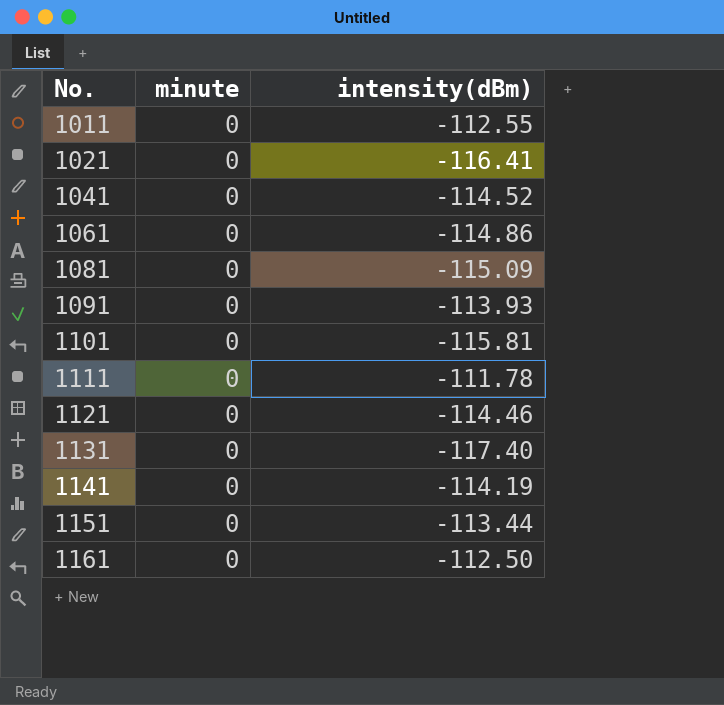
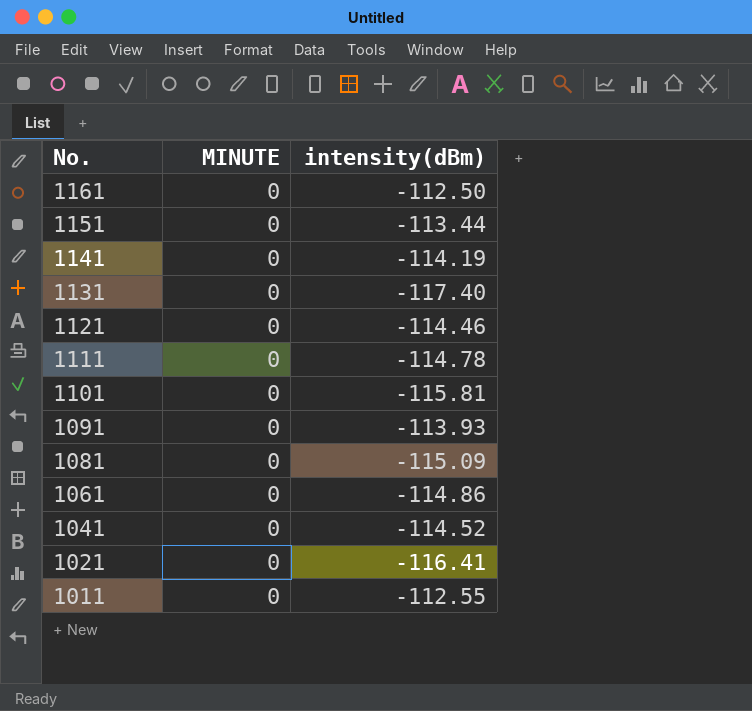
row order: No. ascending -> No. descending
column name: minute -> MINUTE
1111 | intensity(dBm): -111.78 -> -114.78

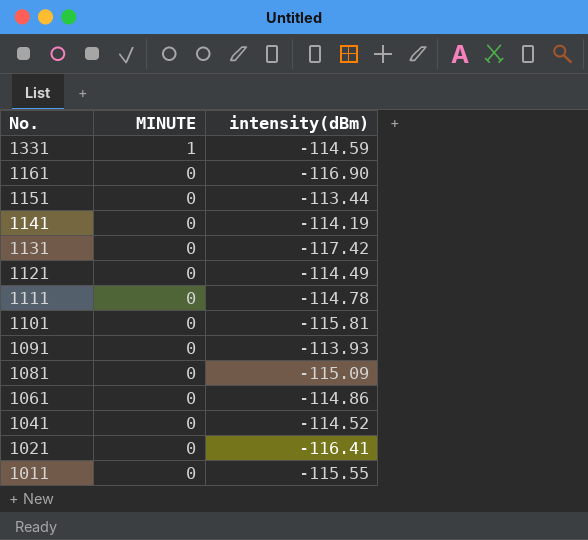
row 1331: none -> 1 | -114.59
1161 | intensity(dBm): -112.50 -> -116.90
1131 | intensity(dBm): -117.40 -> -117.42
1121 | intensity(dBm): -114.46 -> -114.49
1011 | intensity(dBm): -112.55 -> -115.55

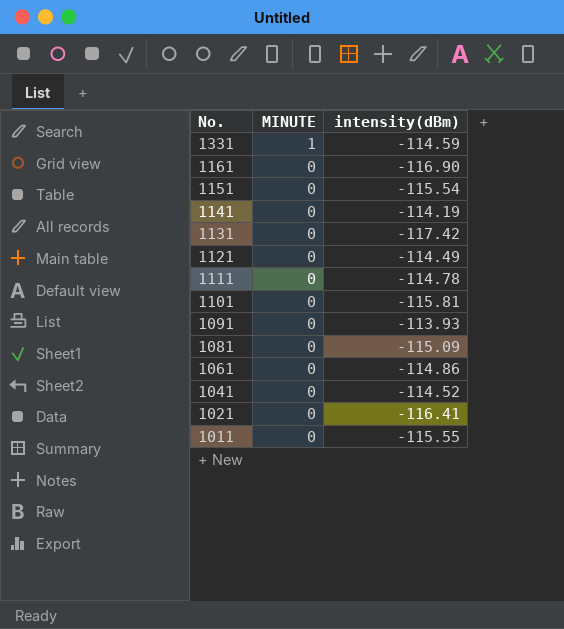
1151 | intensity(dBm): -113.44 -> -115.54

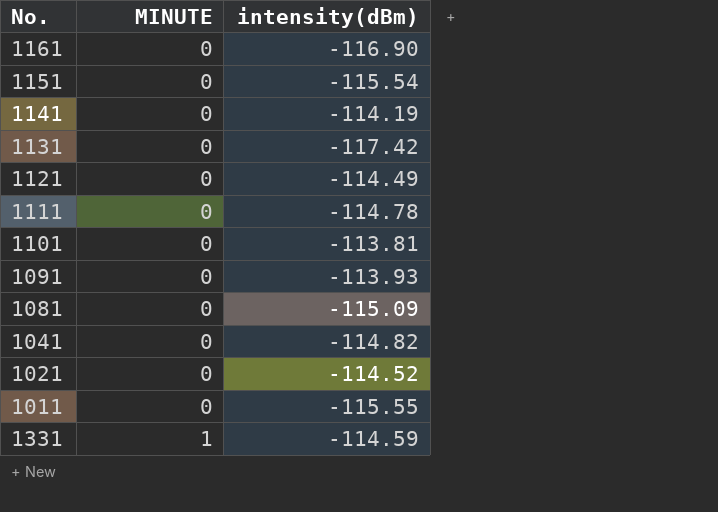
row order: No. descending -> MINUTE ascending
row 1061: 0 | -114.86 -> none
1101 | intensity(dBm): -115.81 -> -113.81
1041 | intensity(dBm): -114.52 -> -114.82
1021 | intensity(dBm): -116.41 -> -114.52

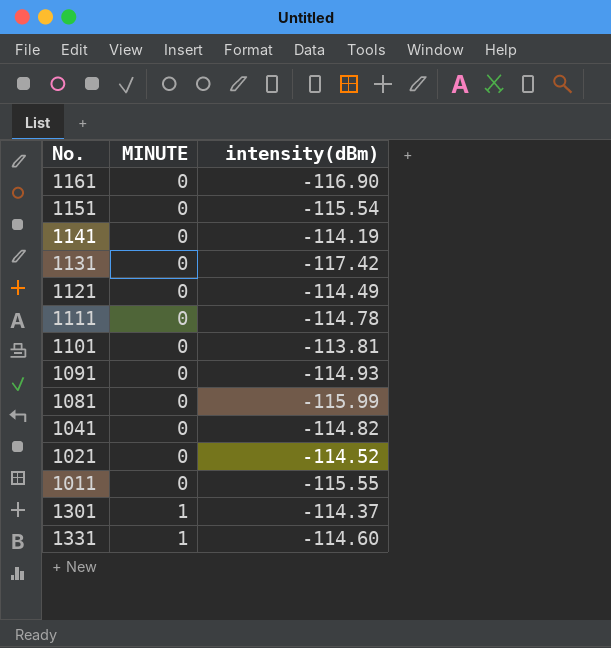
1091 | intensity(dBm): -113.93 -> -114.93
1081 | intensity(dBm): -115.09 -> -115.99
row 1301: none -> 1 | -114.37
1331 | intensity(dBm): -114.59 -> -114.60

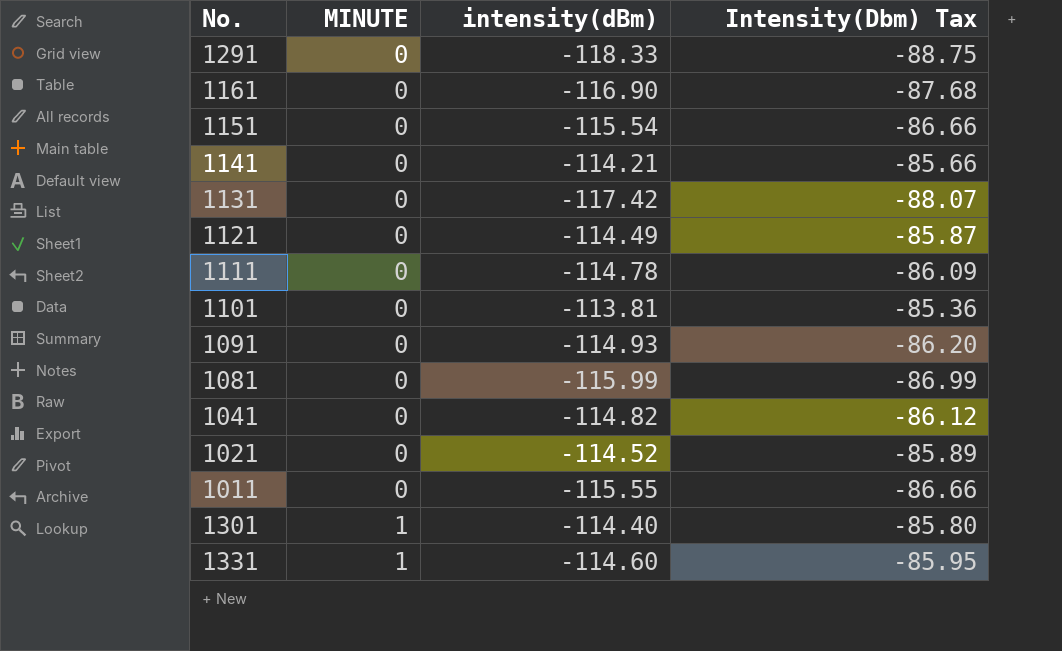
column Intensity(Dbm) Tax | formula: none -> [intensity(dBm)] * 0.75
row 1291: none -> 0 | -118.33 | -88.75
1141 | intensity(dBm): -114.19 -> -114.21
1301 | intensity(dBm): -114.37 -> -114.40

